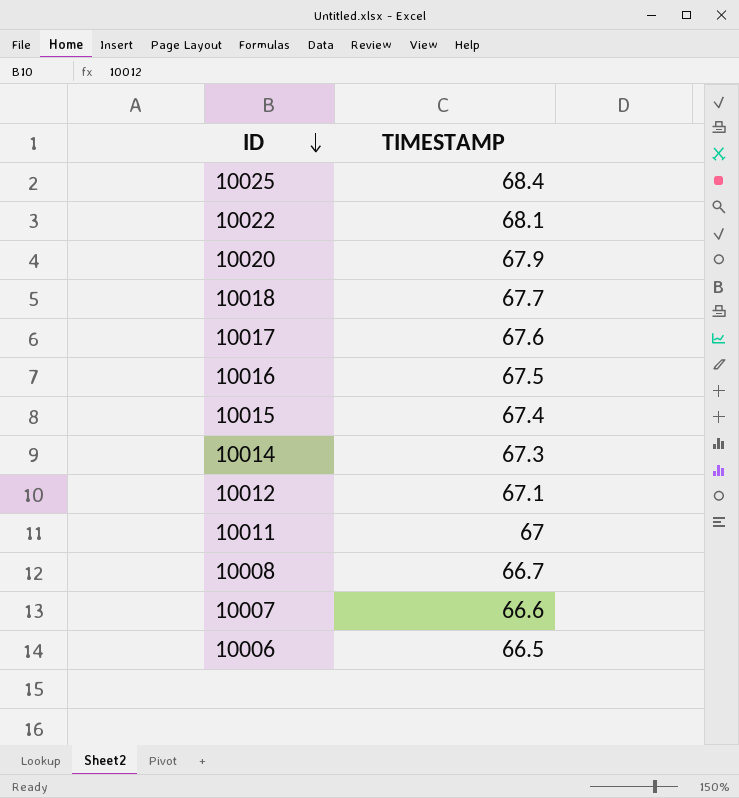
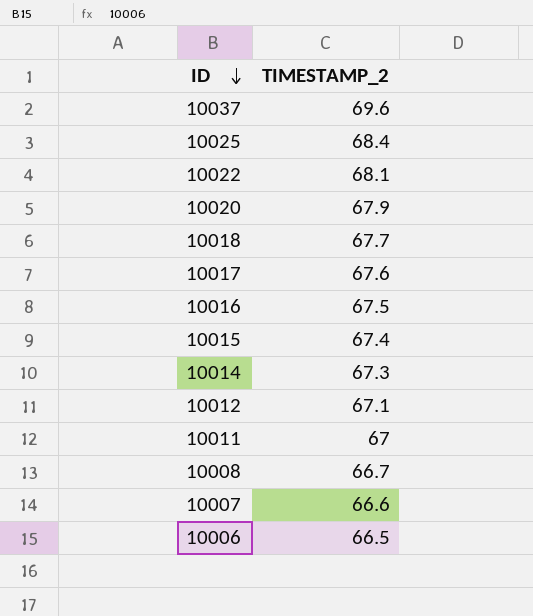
column name: TIMESTAMP -> TIMESTAMP_2
row 10037: none -> 69.6

